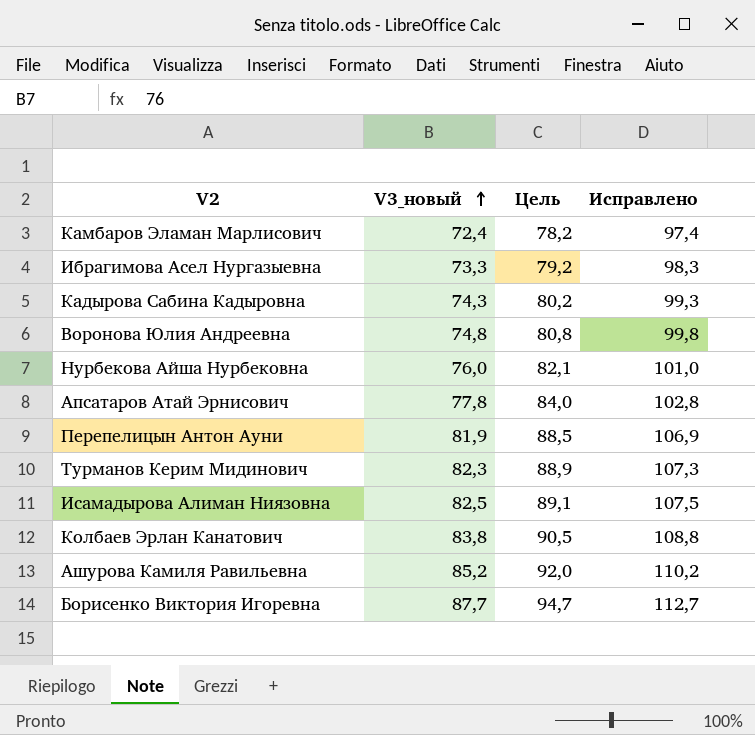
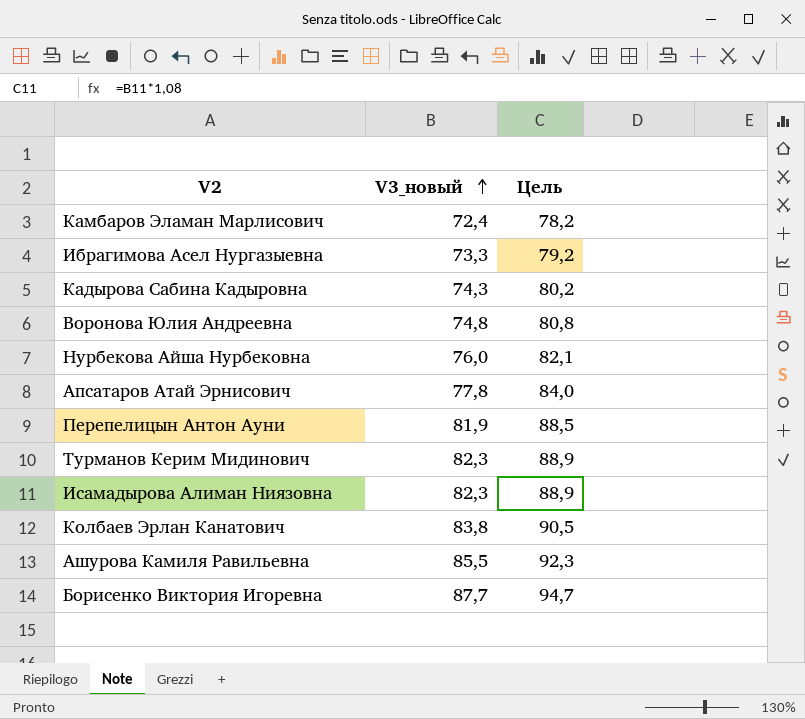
column Исправлено | formula: [V3_новый] + 25 -> none
Исамадырова Алиман Ниязовна | V3_новый: 82,5 -> 82,3
Исамадырова Алиман Ниязовна | Цель: 89,1 -> 88,9
Ашурова Камиля Равильевна | V3_новый: 85,2 -> 85,5
Ашурова Камиля Равильевна | Цель: 92,0 -> 92,3

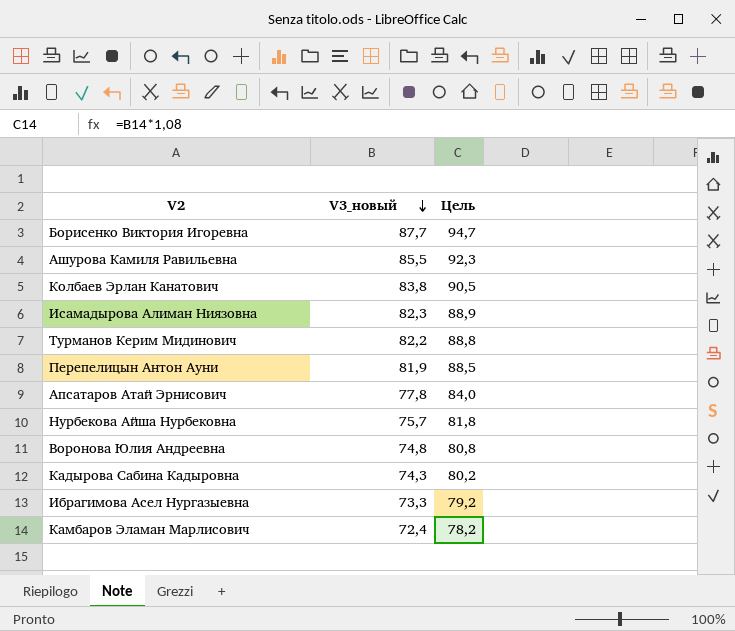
row order: V3_новый ascending -> V3_новый descending
Турманов Керим Мидинович | V3_новый: 82,3 -> 82,2
Турманов Керим Мидинович | Цель: 88,9 -> 88,8
Нурбекова Айша Нурбековна | V3_новый: 76,0 -> 75,7
Нурбекова Айша Нурбековна | Цель: 82,1 -> 81,8

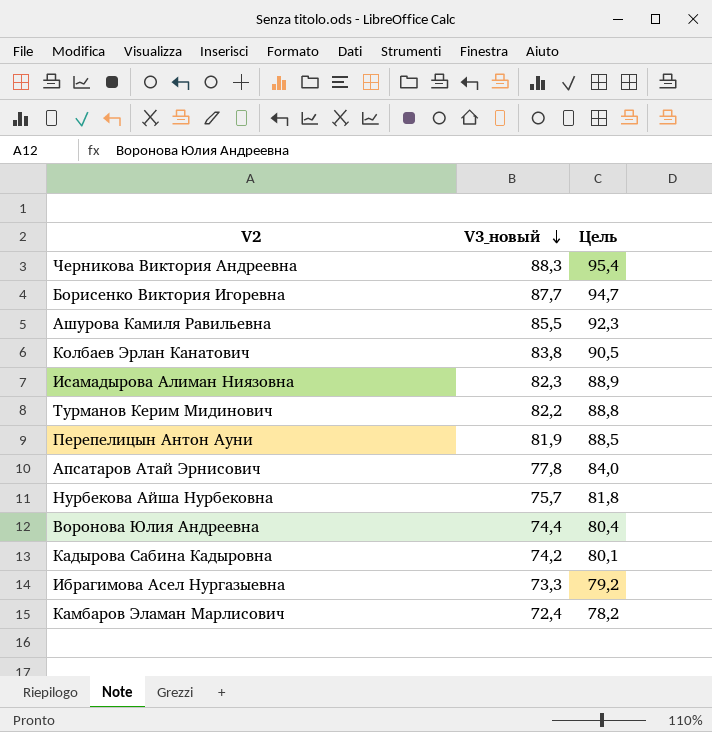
row Черникова Виктория Андреевна: none -> 88,3 | 95,4
Воронова Юлия Андреевна | V3_новый: 74,8 -> 74,4
Воронова Юлия Андреевна | Цель: 80,8 -> 80,4
Кадырова Сабина Кадыровна | V3_новый: 74,3 -> 74,2
Кадырова Сабина Кадыровна | Цель: 80,2 -> 80,1

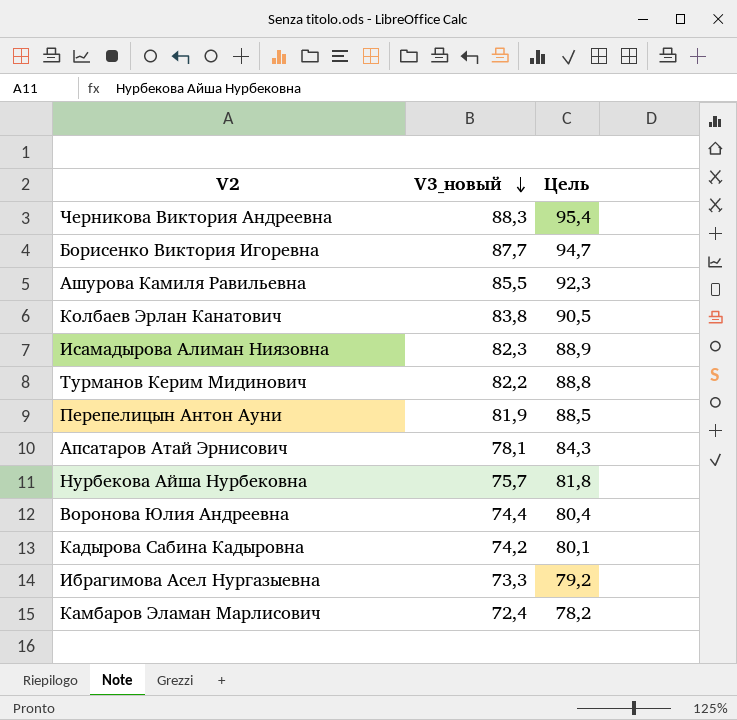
Апсатаров Атай Эрнисович | V3_новый: 77,8 -> 78,1
Апсатаров Атай Эрнисович | Цель: 84,0 -> 84,3

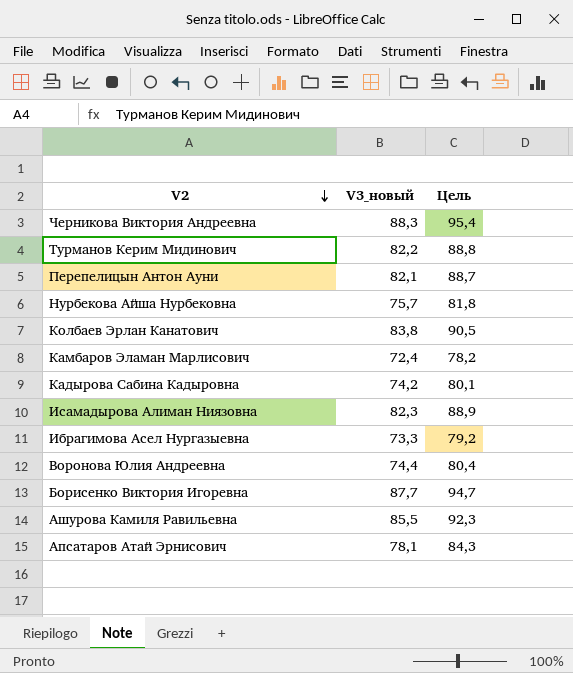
row order: V3_новый descending -> V2 descending
Перепелицын Антон Ауни | V3_новый: 81,9 -> 82,1
Перепелицын Антон Ауни | Цель: 88,5 -> 88,7

